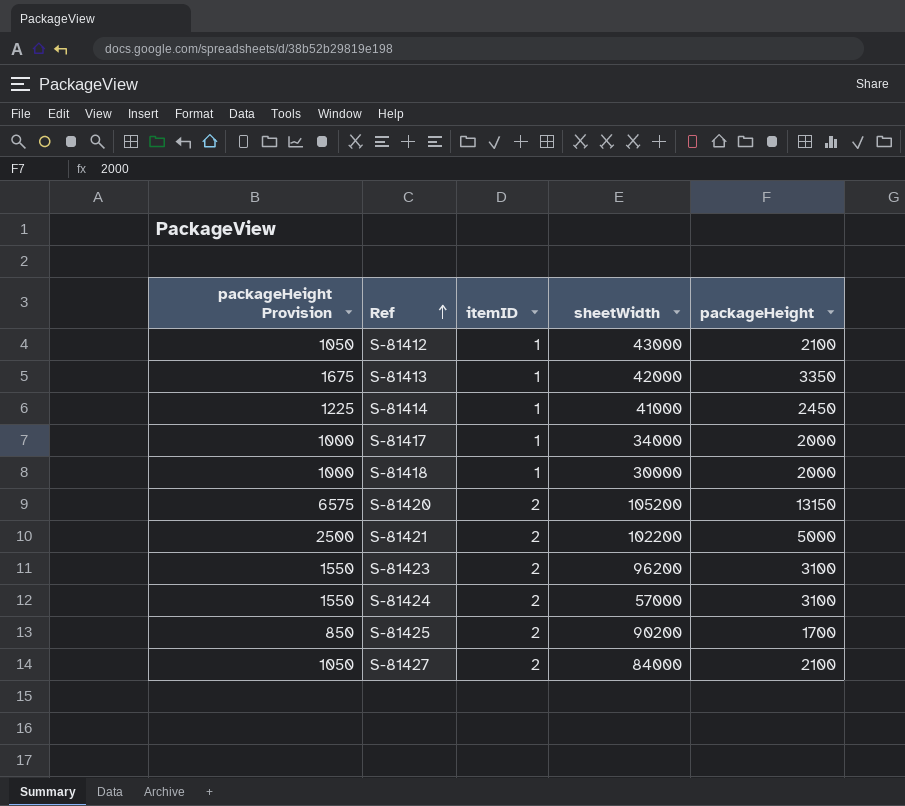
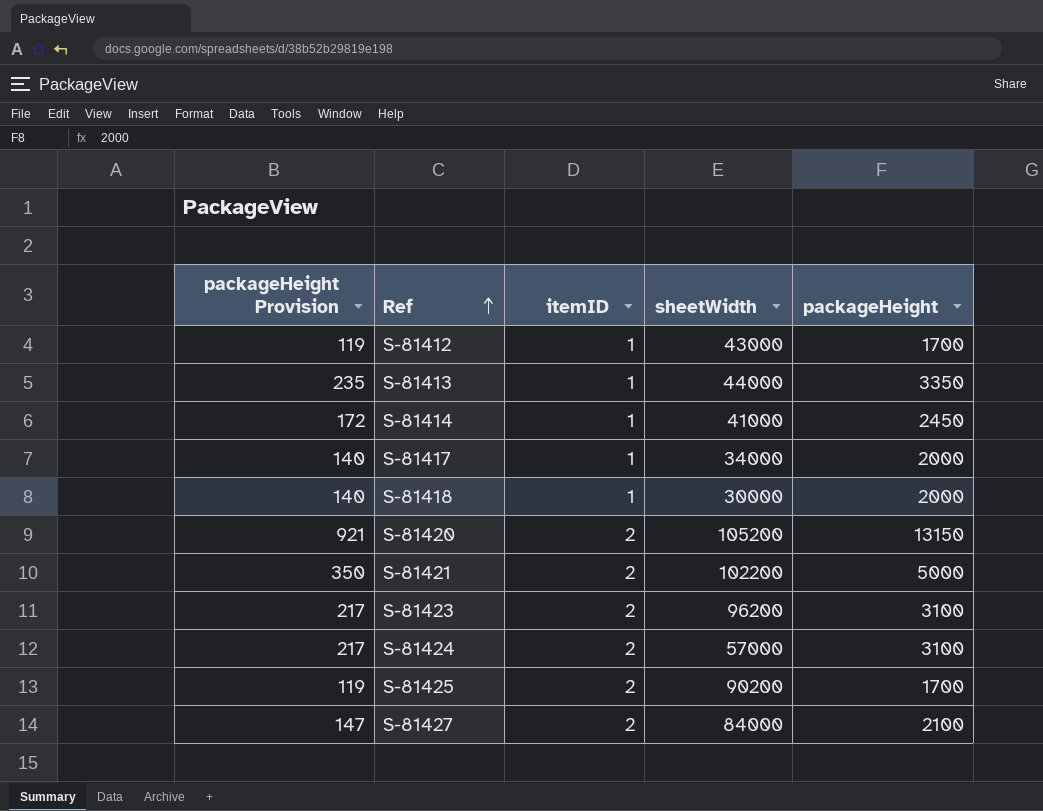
column packageHeight Provision | formula: [packageHeight] * 0.5 -> [packageHeight] * 0.07
S-81412 | packageHeight: 2100 -> 1700
S-81413 | sheetWidth: 42000 -> 44000

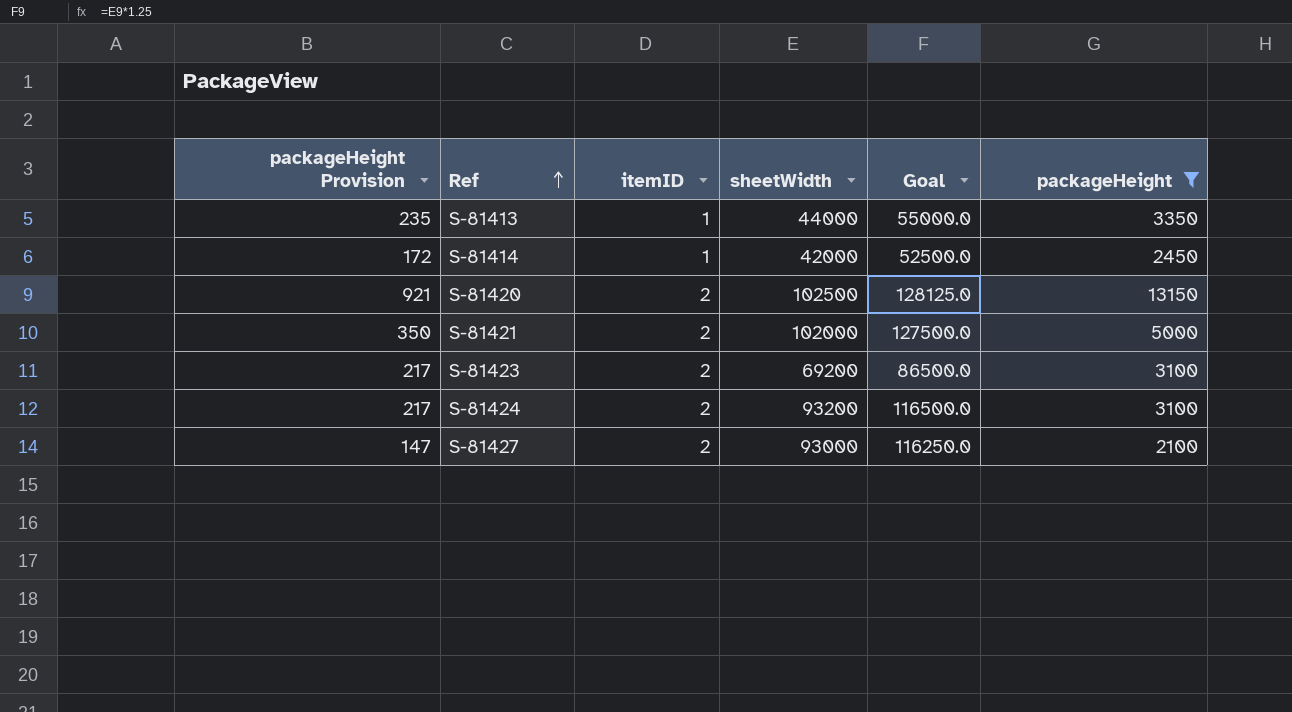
filter: none -> packageHeight >= 2100
column Goal | formula: none -> [sheetWidth] * 1.25
S-81414 | sheetWidth: 41000 -> 42000
S-81420 | sheetWidth: 105200 -> 102500
S-81421 | sheetWidth: 102200 -> 102000
S-81423 | sheetWidth: 96200 -> 69200
S-81424 | sheetWidth: 57000 -> 93200
S-81427 | sheetWidth: 84000 -> 93000

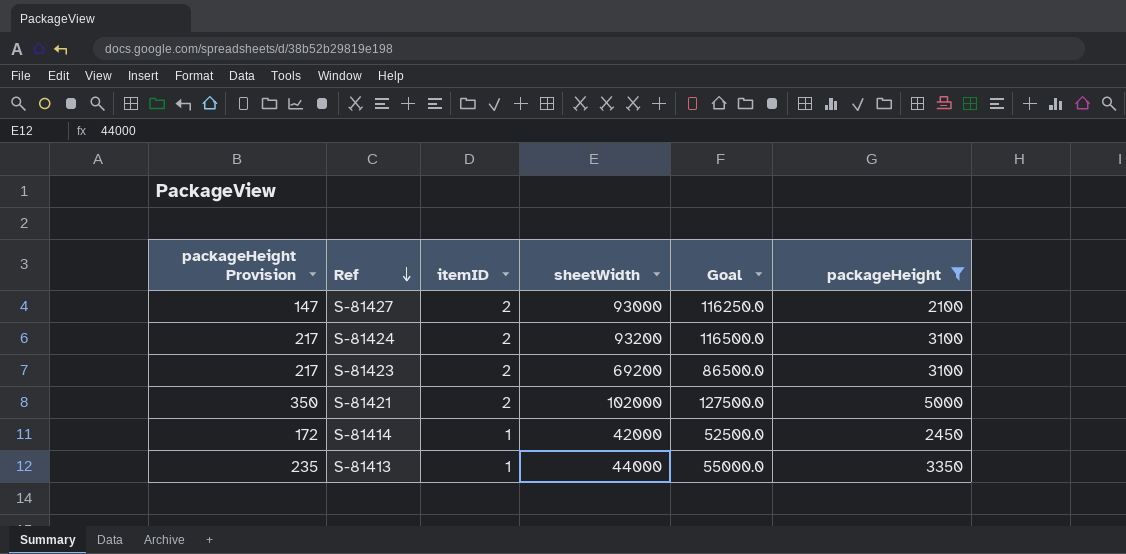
row order: Ref ascending -> Ref descending
row S-81420: 921 | 2 | 102500 | 128125.0 | 13150 -> none

